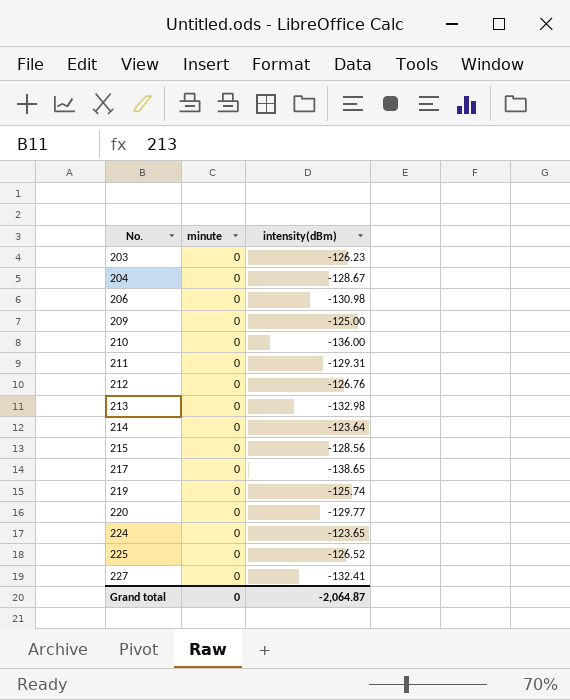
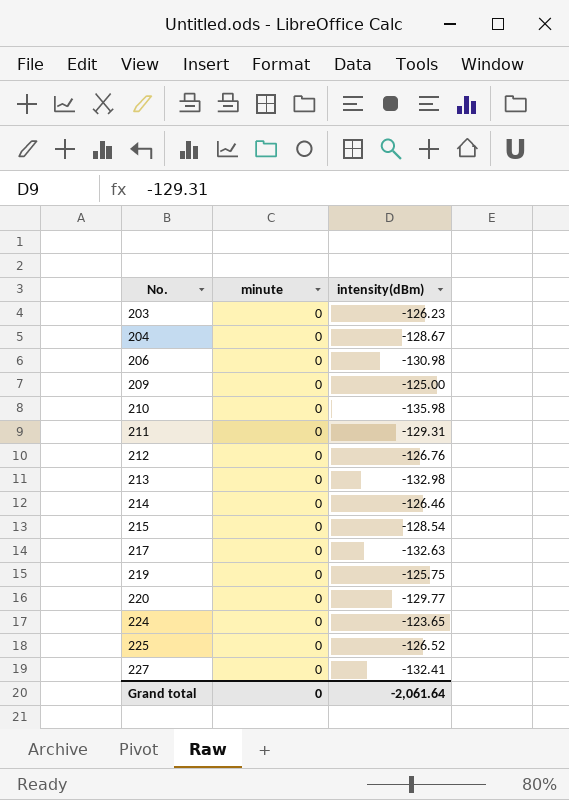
210 | intensity(dBm): -136.00 -> -135.98
214 | intensity(dBm): -123.64 -> -126.46
215 | intensity(dBm): -128.56 -> -128.54
217 | intensity(dBm): -138.65 -> -132.63
219 | intensity(dBm): -125.74 -> -125.75
Grand total | intensity(dBm): -2,064.87 -> -2,061.64

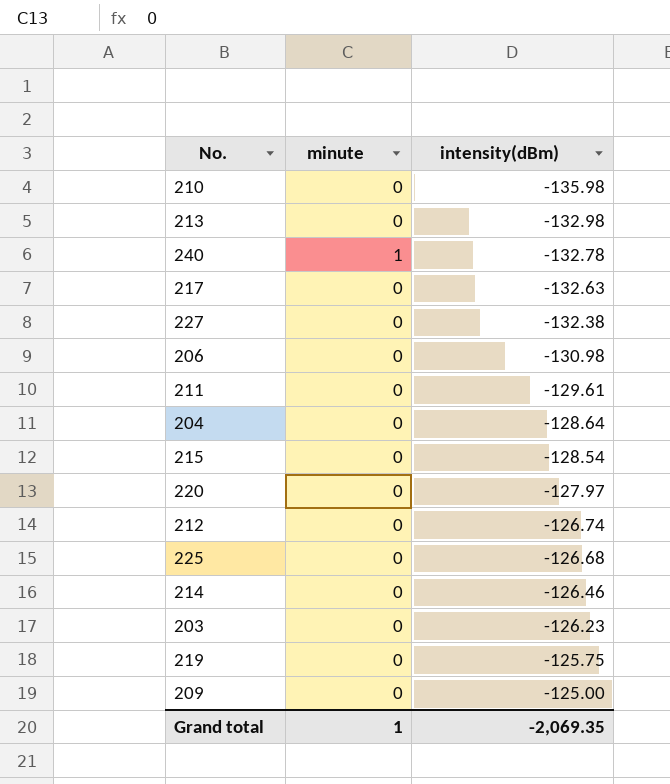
row order: No. ascending -> intensity(dBm) ascending
row 224: 0 | -123.65 -> none
row 240: none -> 1 | -132.78
227 | intensity(dBm): -132.41 -> -132.38
211 | intensity(dBm): -129.31 -> -129.61
204 | intensity(dBm): -128.67 -> -128.64
220 | intensity(dBm): -129.77 -> -127.97
212 | intensity(dBm): -126.76 -> -126.74
225 | intensity(dBm): -126.52 -> -126.68
Grand total | minute: 0 -> 1
Grand total | intensity(dBm): -2,061.64 -> -2,069.35

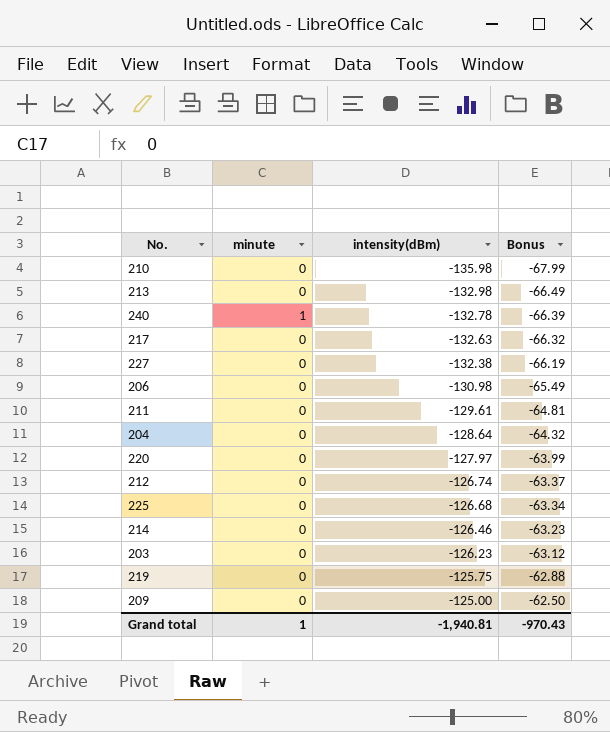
column Bonus | formula: none -> [intensity(dBm)] * 0.5
row 215: 0 | -128.54 -> none
Grand total | intensity(dBm): -2,069.35 -> -1,940.81

